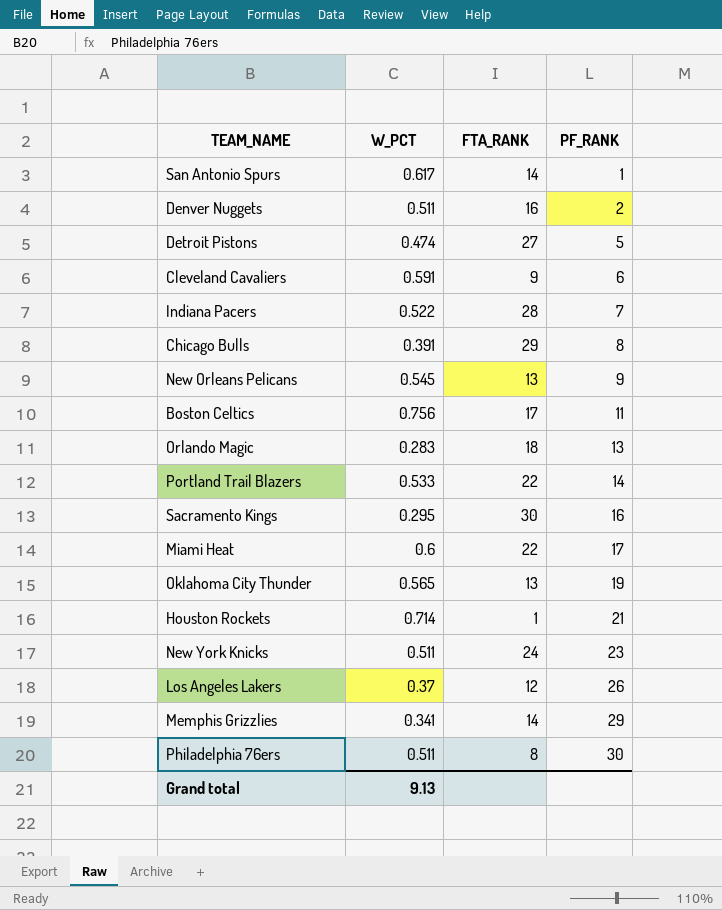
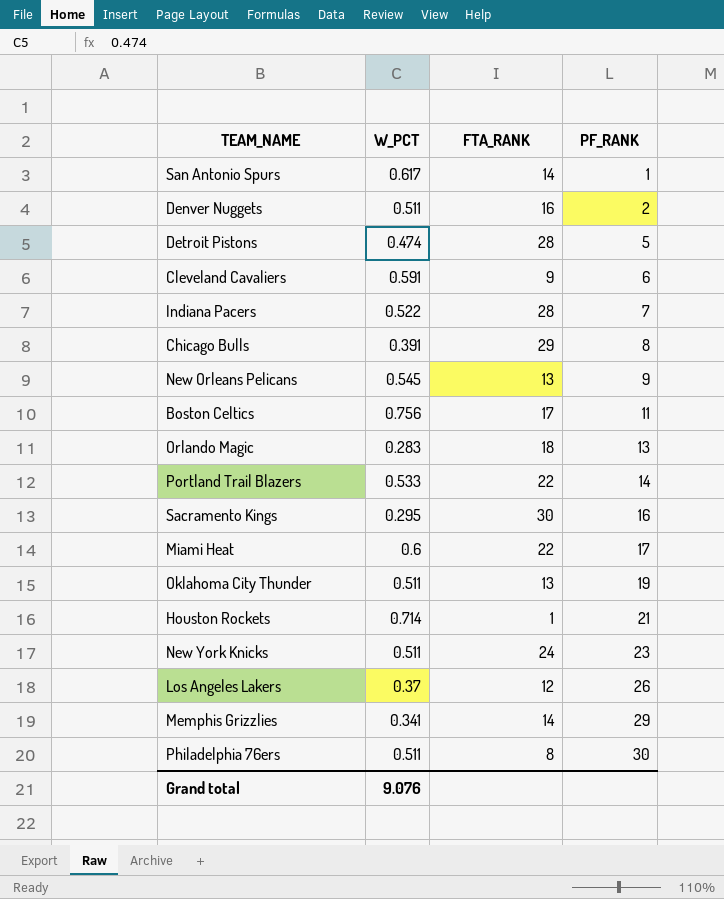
Detroit Pistons | FTA_RANK: 27 -> 28
Oklahoma City Thunder | W_PCT: 0.565 -> 0.511
Grand total | W_PCT: 9.13 -> 9.076

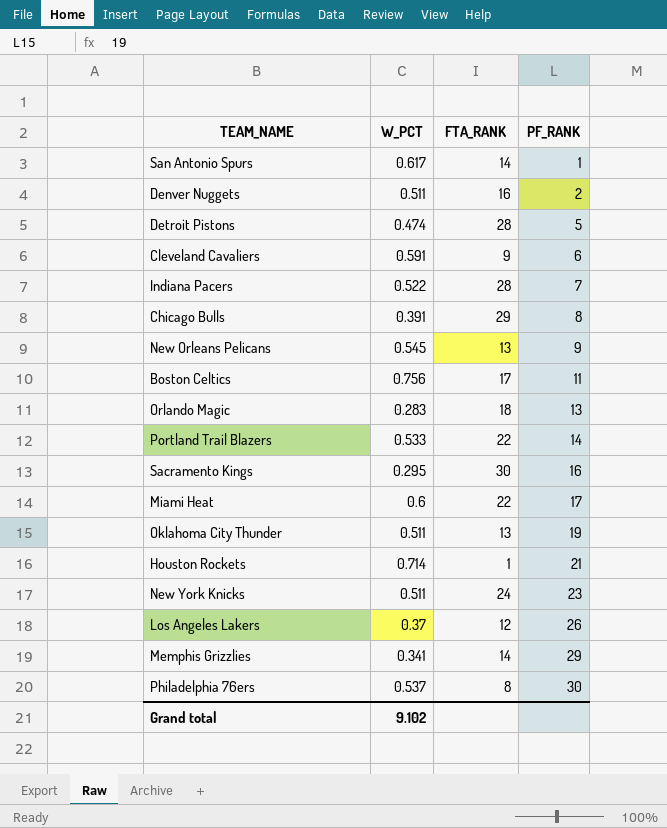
Philadelphia 76ers | W_PCT: 0.511 -> 0.537
Grand total | W_PCT: 9.076 -> 9.102

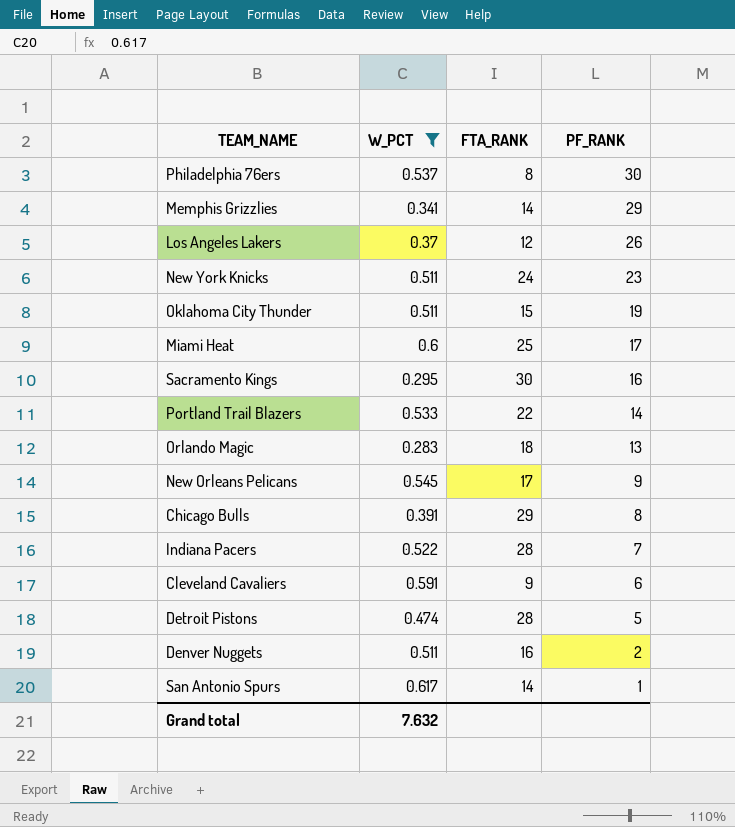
filter: none -> W_PCT <= 0.617
row order: PF_RANK ascending -> PF_RANK descending
Oklahoma City Thunder | FTA_RANK: 13 -> 15
Miami Heat | FTA_RANK: 22 -> 25
New Orleans Pelicans | FTA_RANK: 13 -> 17
Grand total | W_PCT: 9.102 -> 7.632

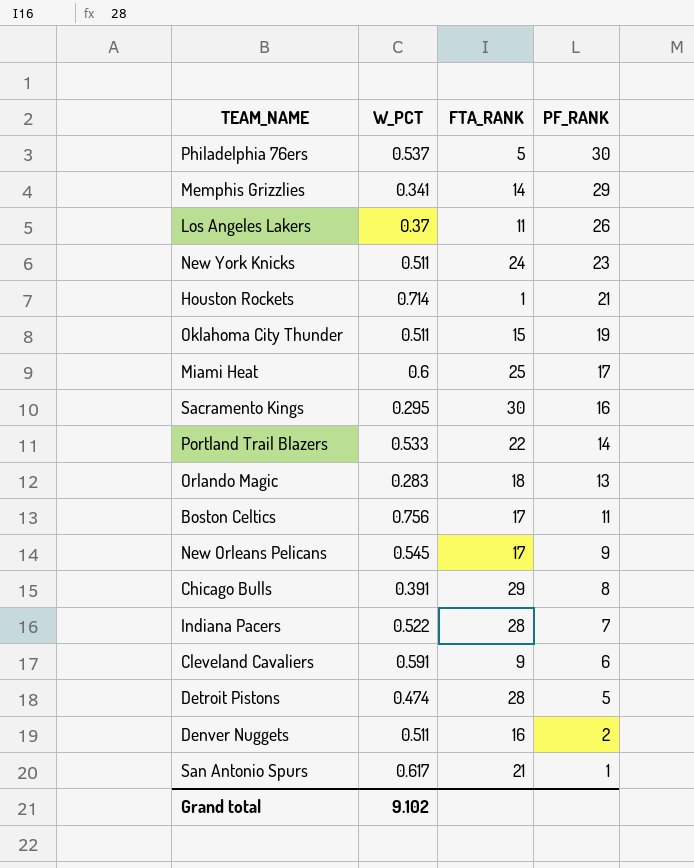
filter: W_PCT <= 0.617 -> none
Philadelphia 76ers | FTA_RANK: 8 -> 5
Los Angeles Lakers | FTA_RANK: 12 -> 11
San Antonio Spurs | FTA_RANK: 14 -> 21
Grand total | W_PCT: 7.632 -> 9.102

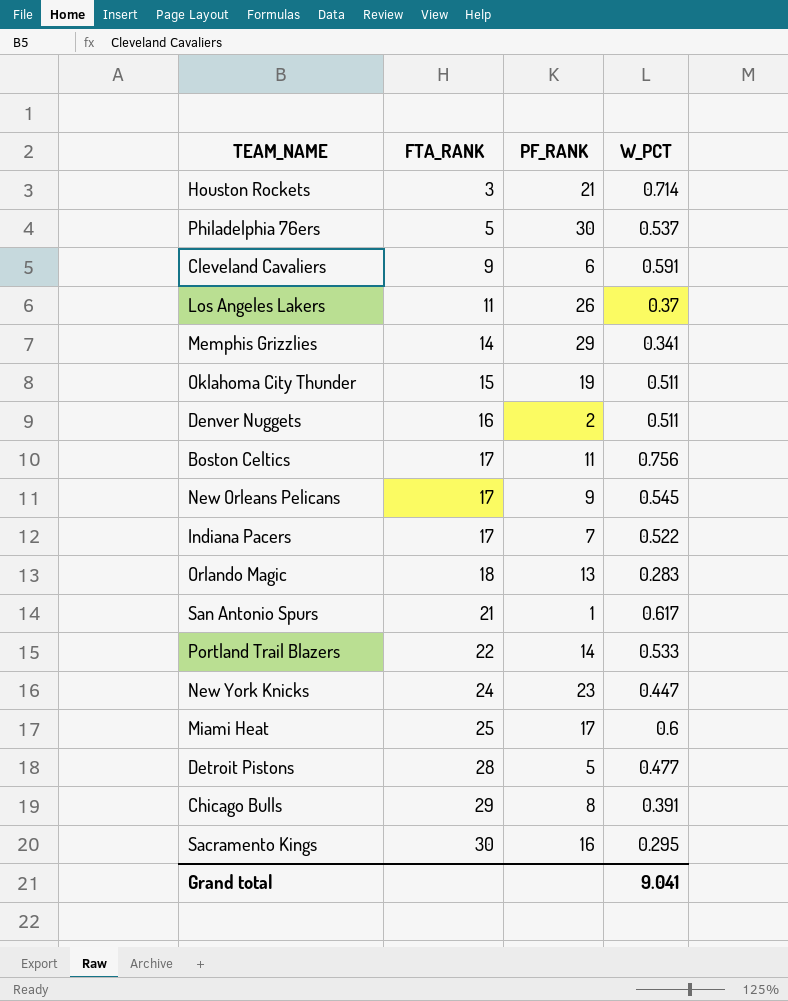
row order: PF_RANK descending -> FTA_RANK ascending
column W_PCT | position: 2 -> 4
Houston Rockets | FTA_RANK: 1 -> 3
Indiana Pacers | FTA_RANK: 28 -> 17
New York Knicks | W_PCT: 0.511 -> 0.447
Detroit Pistons | W_PCT: 0.474 -> 0.477
Grand total | W_PCT: 9.102 -> 9.041

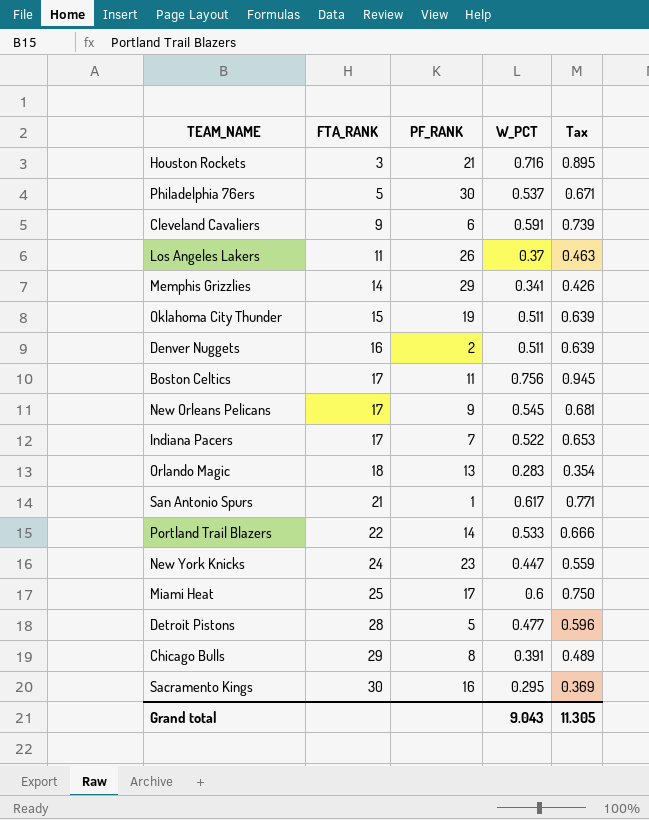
column Tax | formula: none -> [W_PCT] * 1.25
Houston Rockets | W_PCT: 0.714 -> 0.716
Grand total | W_PCT: 9.041 -> 9.043

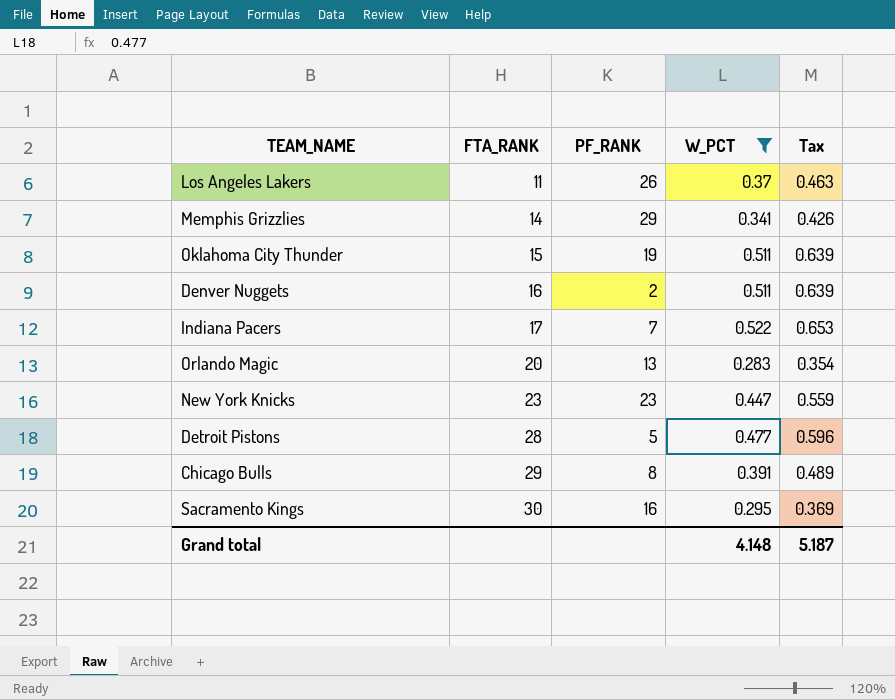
filter: none -> W_PCT <= 0.522
Orlando Magic | FTA_RANK: 18 -> 20
New York Knicks | FTA_RANK: 24 -> 23
Grand total | W_PCT: 9.043 -> 4.148
Grand total | Tax: 11.305 -> 5.187

